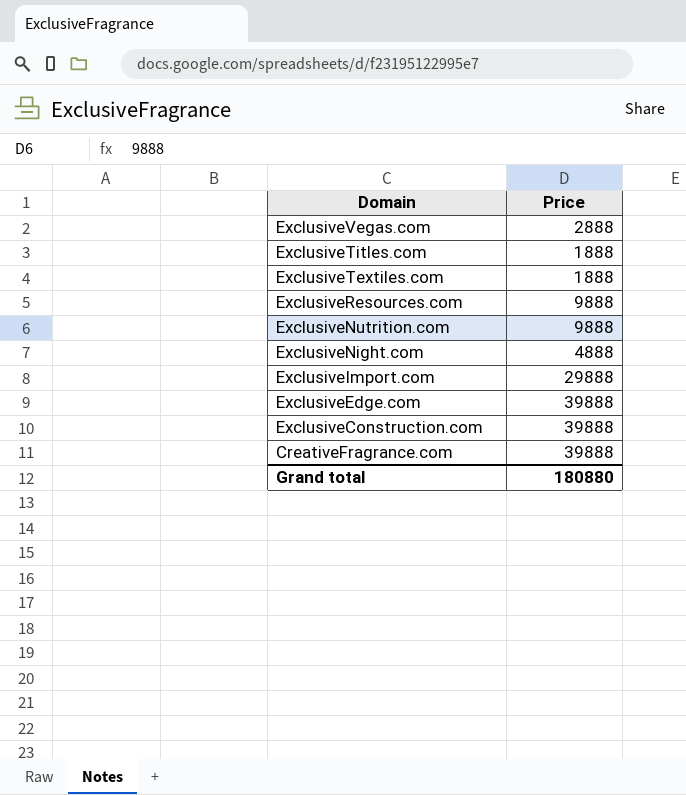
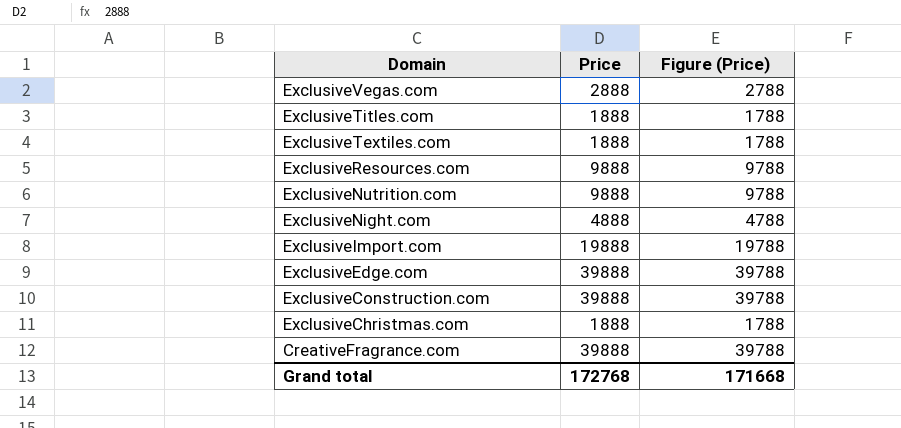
column Figure (Price) | formula: none -> [Price] - 100
ExclusiveImport.com | Price: 29888 -> 19888
row ExclusiveChristmas.com: none -> 1888 | 1788
Grand total | Price: 180880 -> 172768

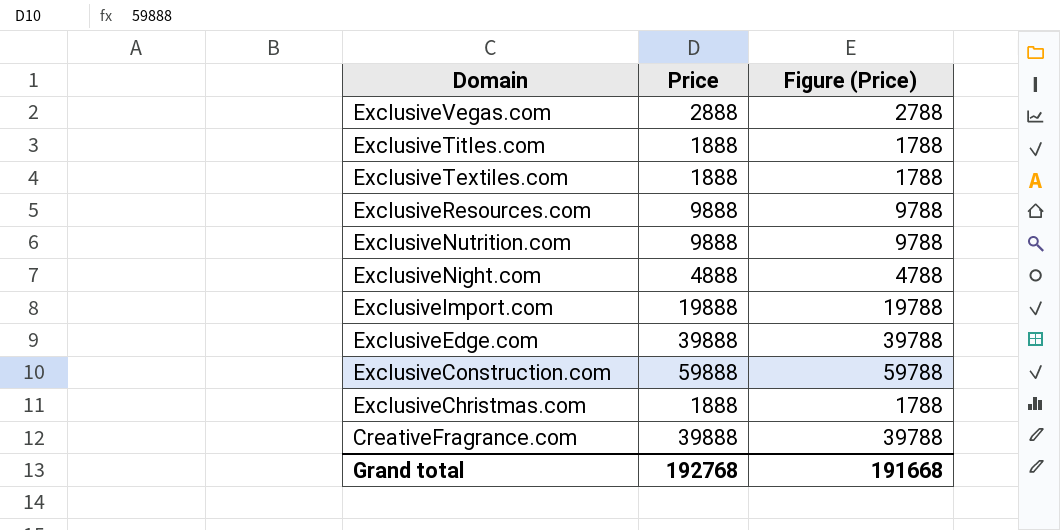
ExclusiveConstruction.com | Price: 39888 -> 59888
ExclusiveConstruction.com | Figure (Price): 39788 -> 59788
Grand total | Price: 172768 -> 192768
Grand total | Figure (Price): 171668 -> 191668

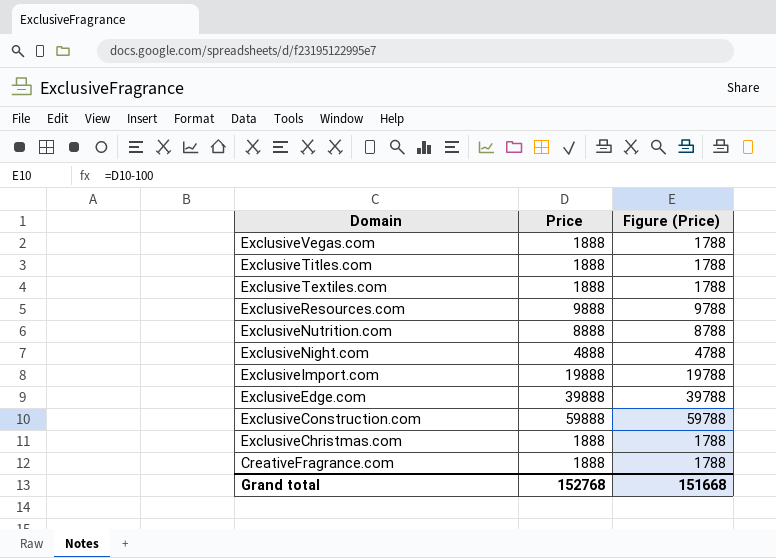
ExclusiveVegas.com | Price: 2888 -> 1888
ExclusiveVegas.com | Figure (Price): 2788 -> 1788
ExclusiveNutrition.com | Price: 9888 -> 8888
ExclusiveNutrition.com | Figure (Price): 9788 -> 8788
CreativeFragrance.com | Price: 39888 -> 1888
CreativeFragrance.com | Figure (Price): 39788 -> 1788
Grand total | Price: 192768 -> 152768
Grand total | Figure (Price): 191668 -> 151668

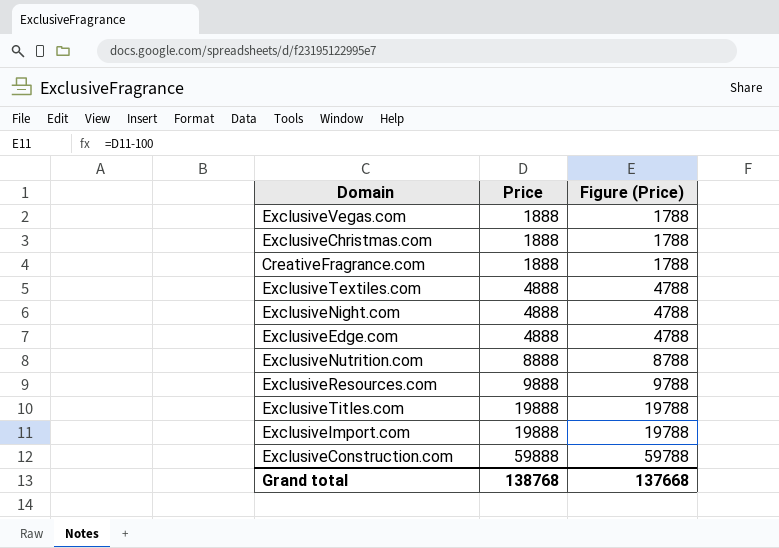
row order: Domain descending -> Price ascending
ExclusiveTextiles.com | Price: 1888 -> 4888
ExclusiveTextiles.com | Figure (Price): 1788 -> 4788
ExclusiveEdge.com | Price: 39888 -> 4888
ExclusiveEdge.com | Figure (Price): 39788 -> 4788
ExclusiveTitles.com | Price: 1888 -> 19888
ExclusiveTitles.com | Figure (Price): 1788 -> 19788
Grand total | Price: 152768 -> 138768
Grand total | Figure (Price): 151668 -> 137668

